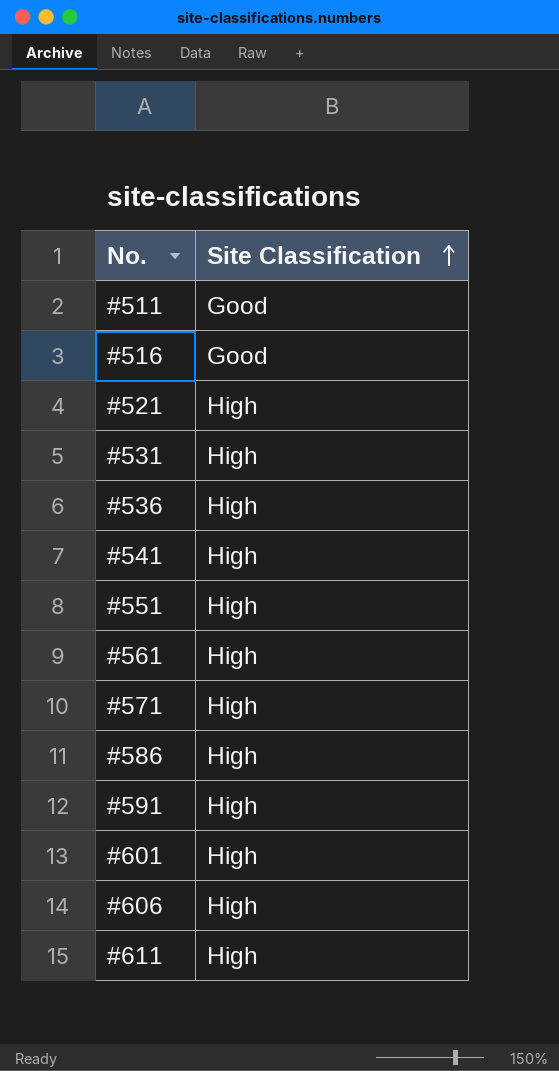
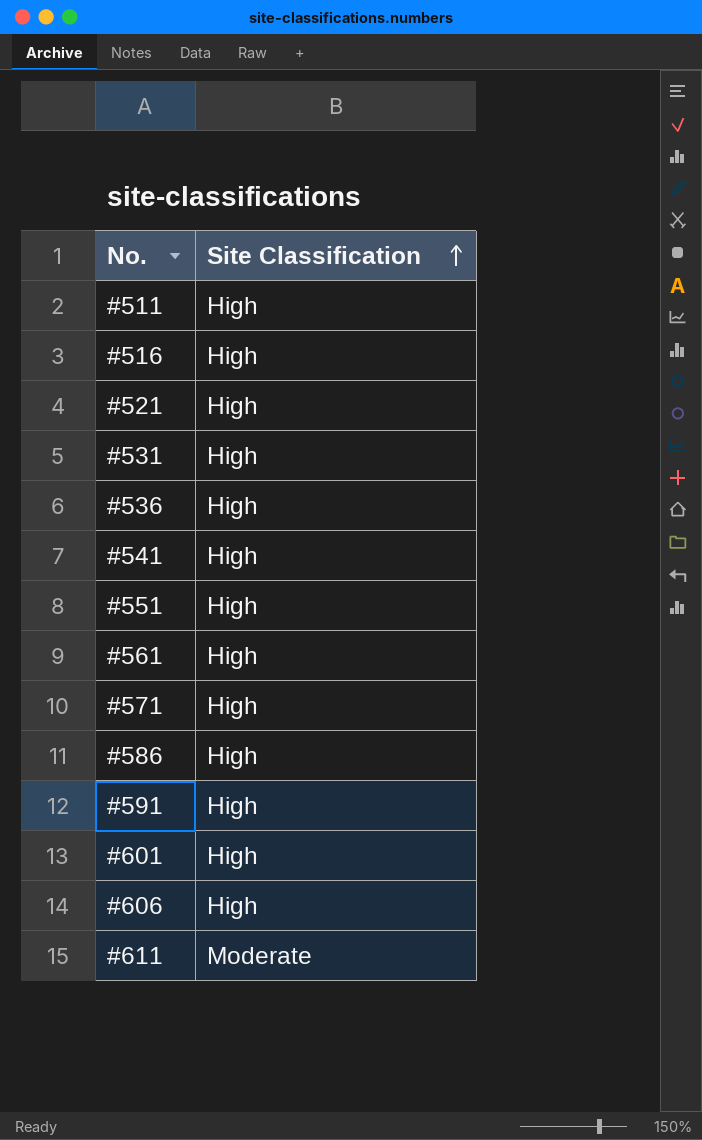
#511 | Site Classification: Good -> High
#516 | Site Classification: Good -> High
#611 | Site Classification: High -> Moderate

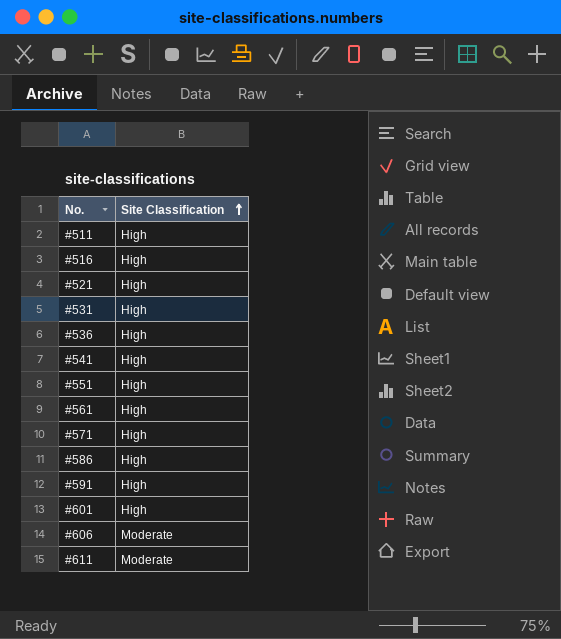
#606 | Site Classification: High -> Moderate

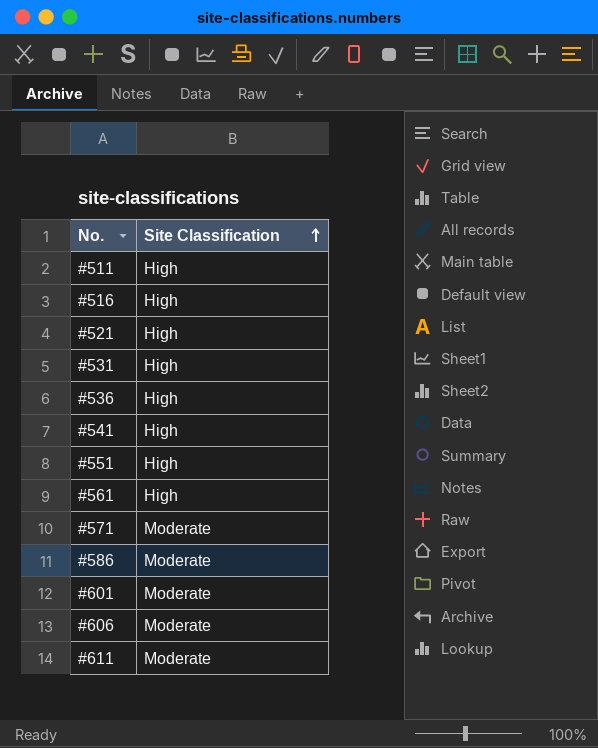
row #591: High -> none
#571 | Site Classification: High -> Moderate
#586 | Site Classification: High -> Moderate
#601 | Site Classification: High -> Moderate

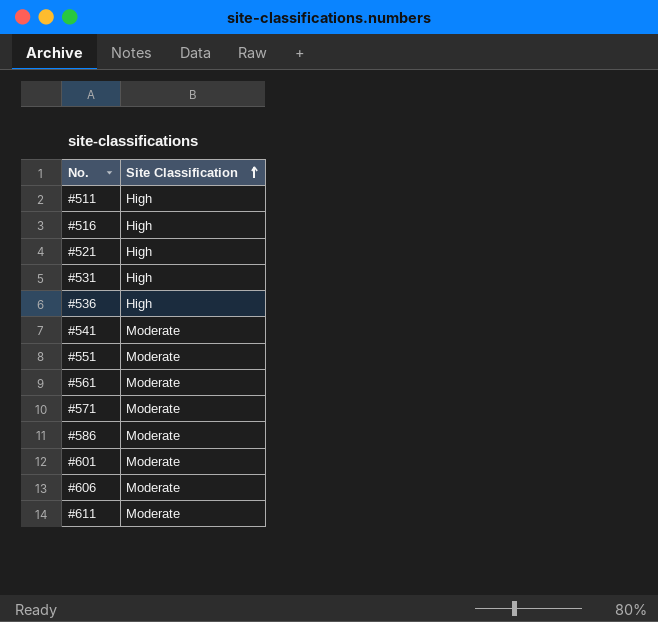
#541 | Site Classification: High -> Moderate
#551 | Site Classification: High -> Moderate
#561 | Site Classification: High -> Moderate

